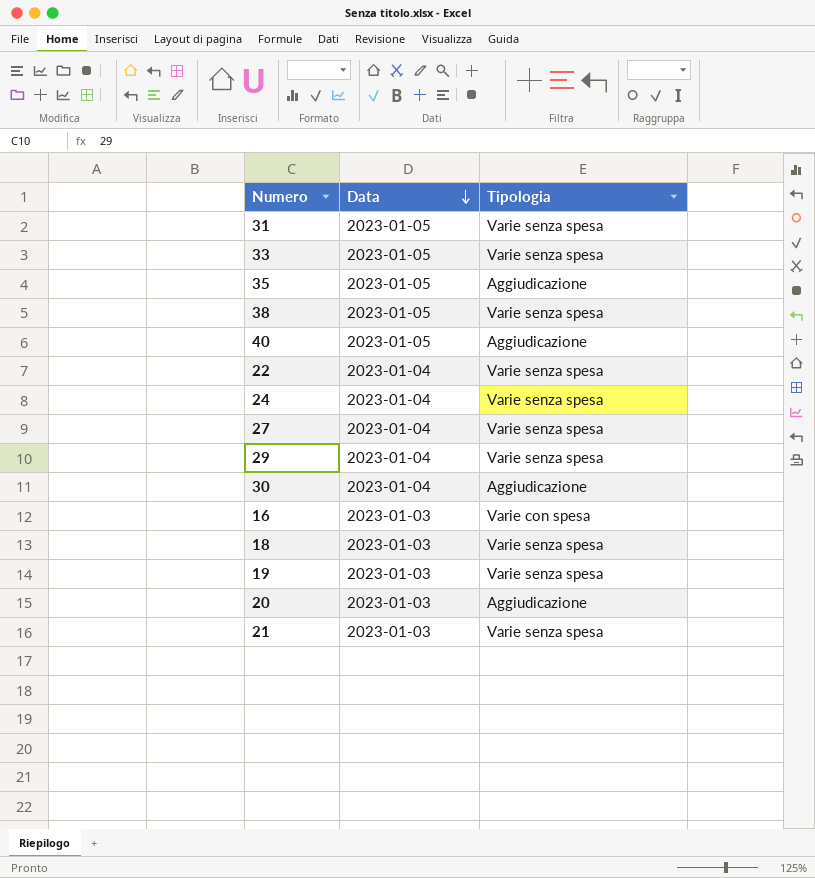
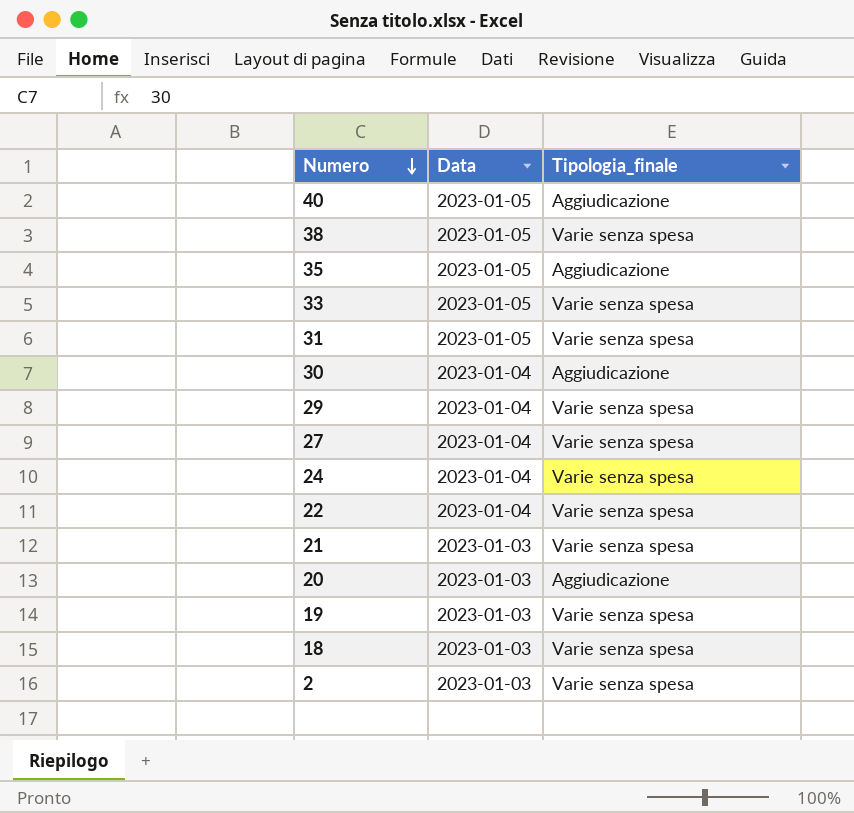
row order: Data descending -> Numero descending
column name: Tipologia -> Tipologia_finale
row 16: 2023-01-03 | Varie con spesa -> none
row 2: none -> 2023-01-03 | Varie senza spesa

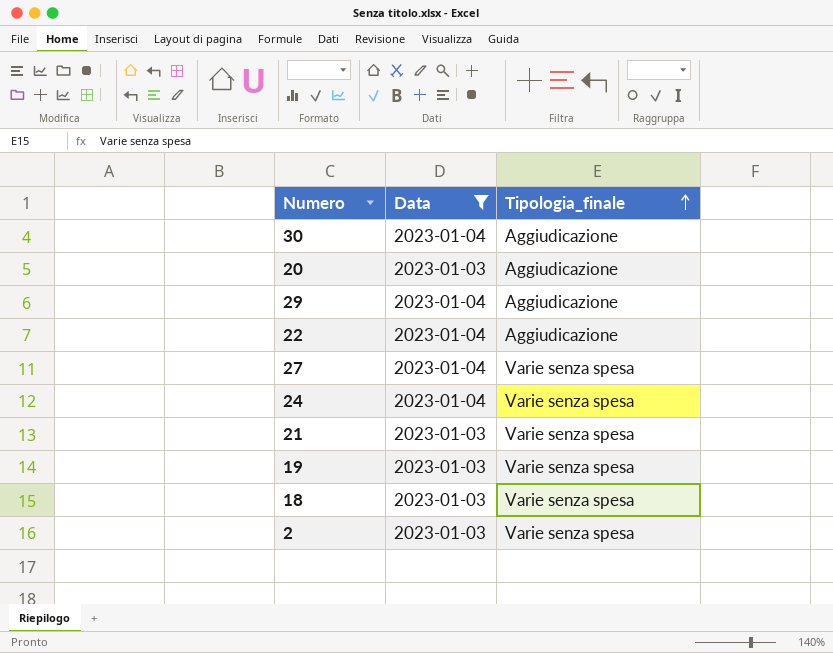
filter: none -> Data != 2023-01-05
row order: Numero descending -> Tipologia_finale ascending
29 | Tipologia_finale: Varie senza spesa -> Aggiudicazione
22 | Tipologia_finale: Varie senza spesa -> Aggiudicazione

